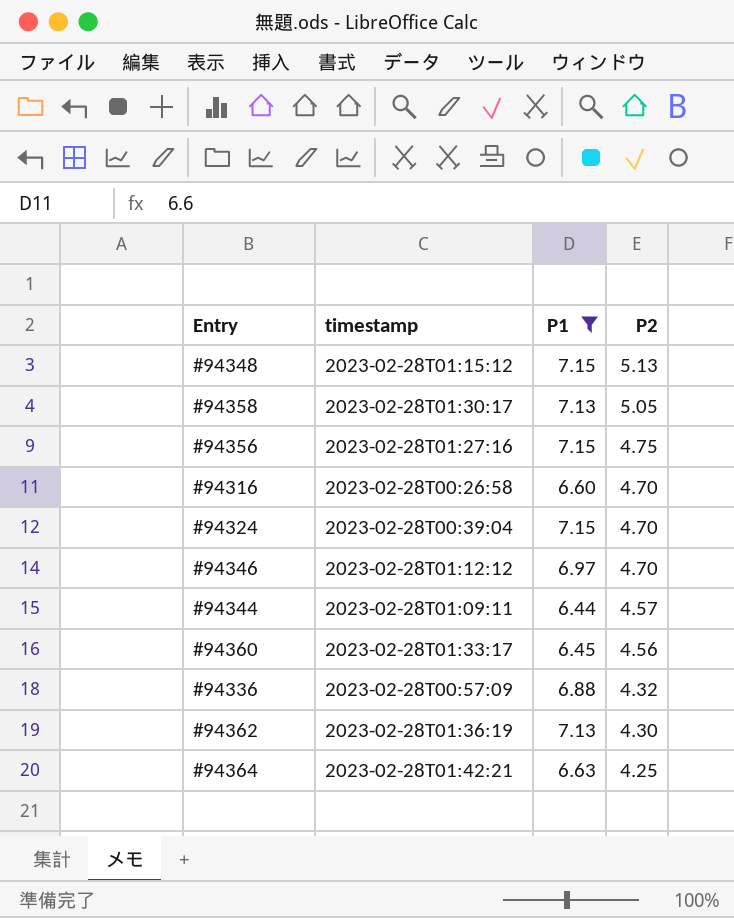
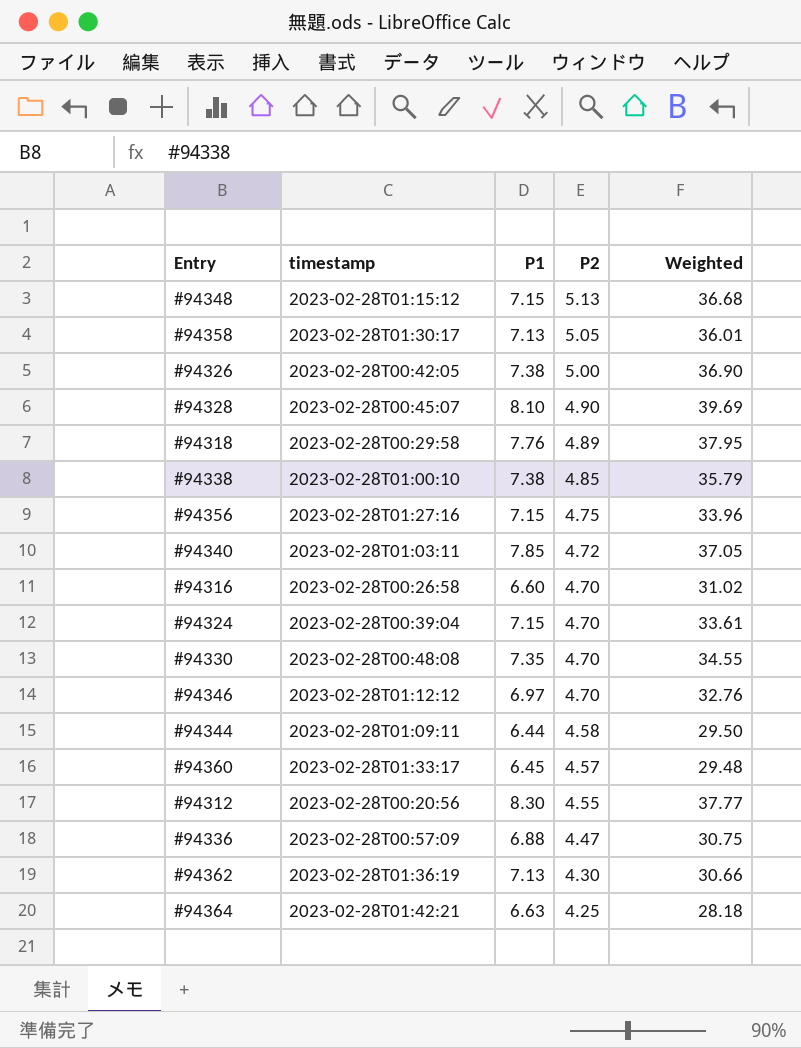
filter: P1 <= 7.15 -> none
column Weighted | formula: none -> [P1] * [P2]
#94344 | P2: 4.57 -> 4.58
#94360 | P2: 4.56 -> 4.57
#94336 | P2: 4.32 -> 4.47

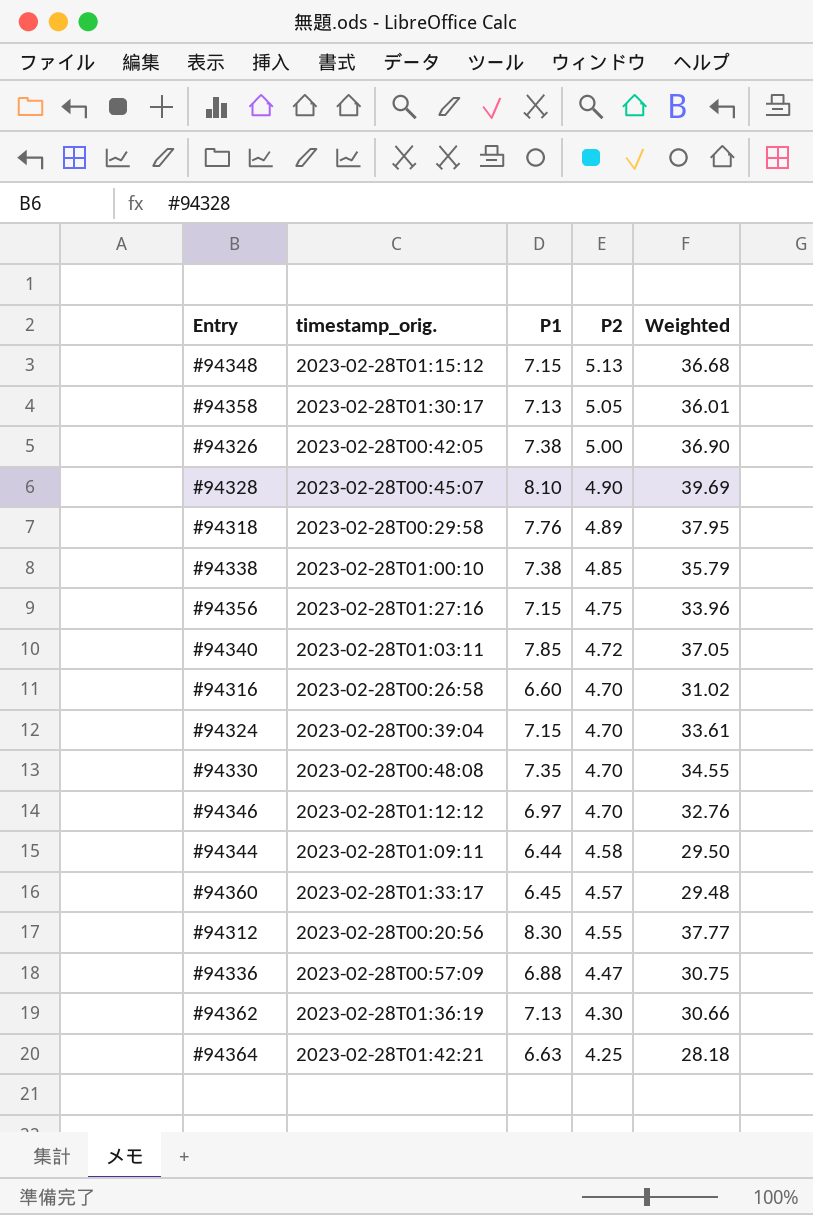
column name: timestamp -> timestamp_orig.

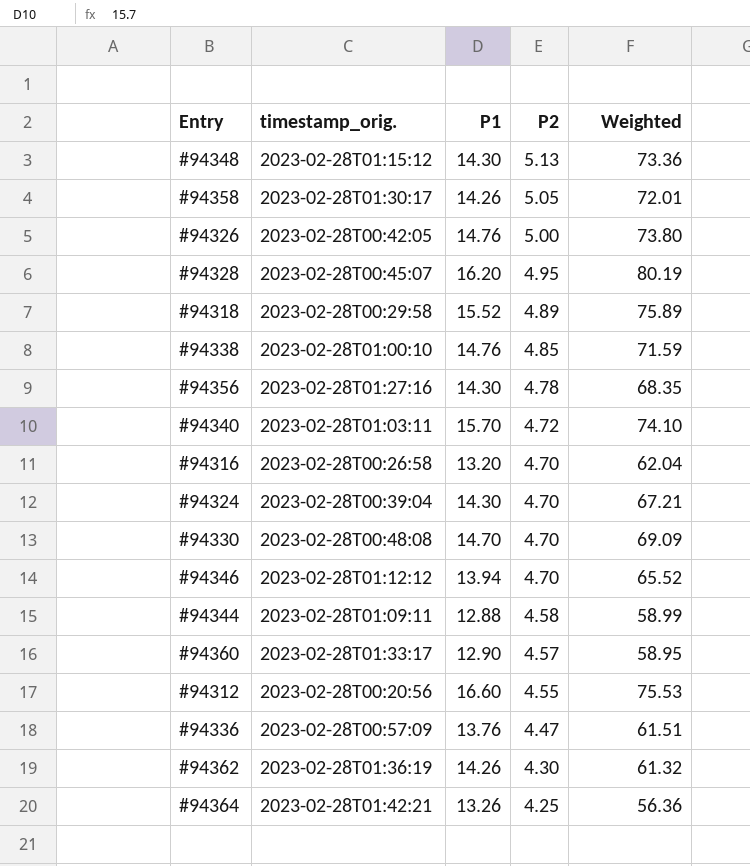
#94348 | P1: 7.15 -> 14.30
#94348 | Weighted: 36.68 -> 73.36
#94358 | P1: 7.13 -> 14.26
#94358 | Weighted: 36.01 -> 72.01
#94326 | P1: 7.38 -> 14.76
#94326 | Weighted: 36.90 -> 73.80
#94328 | P1: 8.10 -> 16.20
#94328 | P2: 4.90 -> 4.95
#94328 | Weighted: 39.69 -> 80.19
#94318 | P1: 7.76 -> 15.52
#94318 | Weighted: 37.95 -> 75.89
#94338 | P1: 7.38 -> 14.76
#94338 | Weighted: 35.79 -> 71.59
#94356 | P1: 7.15 -> 14.30
#94356 | P2: 4.75 -> 4.78
#94356 | Weighted: 33.96 -> 68.35
#94340 | P1: 7.85 -> 15.70
#94340 | Weighted: 37.05 -> 74.10
#94316 | P1: 6.60 -> 13.20
#94316 | Weighted: 31.02 -> 62.04
#94324 | P1: 7.15 -> 14.30
#94324 | Weighted: 33.61 -> 67.21
#94330 | P1: 7.35 -> 14.70
#94330 | Weighted: 34.55 -> 69.09
#94346 | P1: 6.97 -> 13.94
#94346 | Weighted: 32.76 -> 65.52
#94344 | P1: 6.44 -> 12.88
#94344 | Weighted: 29.50 -> 58.99
#94360 | P1: 6.45 -> 12.90
#94360 | Weighted: 29.48 -> 58.95
#94312 | P1: 8.30 -> 16.60
#94312 | Weighted: 37.77 -> 75.53
#94336 | P1: 6.88 -> 13.76
#94336 | Weighted: 30.75 -> 61.51
#94362 | P1: 7.13 -> 14.26
#94362 | Weighted: 30.66 -> 61.32
#94364 | P1: 6.63 -> 13.26
#94364 | Weighted: 28.18 -> 56.36

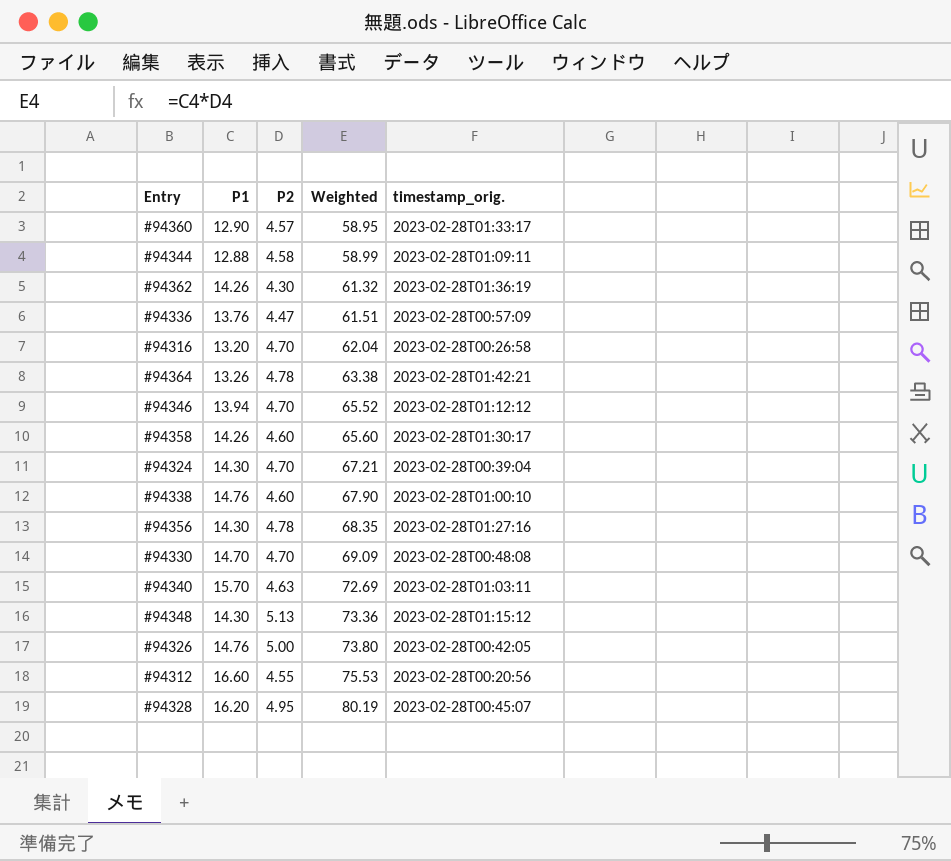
row order: P2 descending -> Weighted ascending
column timestamp_orig. | position: 2 -> 5
row #94318: 2023-02-28T00:29:58 | 15.52 | 4.89 | 75.89 -> none
#94364 | P2: 4.25 -> 4.78
#94364 | Weighted: 56.36 -> 63.38
#94358 | P2: 5.05 -> 4.60
#94358 | Weighted: 72.01 -> 65.60
#94338 | P2: 4.85 -> 4.60
#94338 | Weighted: 71.59 -> 67.90
#94340 | P2: 4.72 -> 4.63
#94340 | Weighted: 74.10 -> 72.69

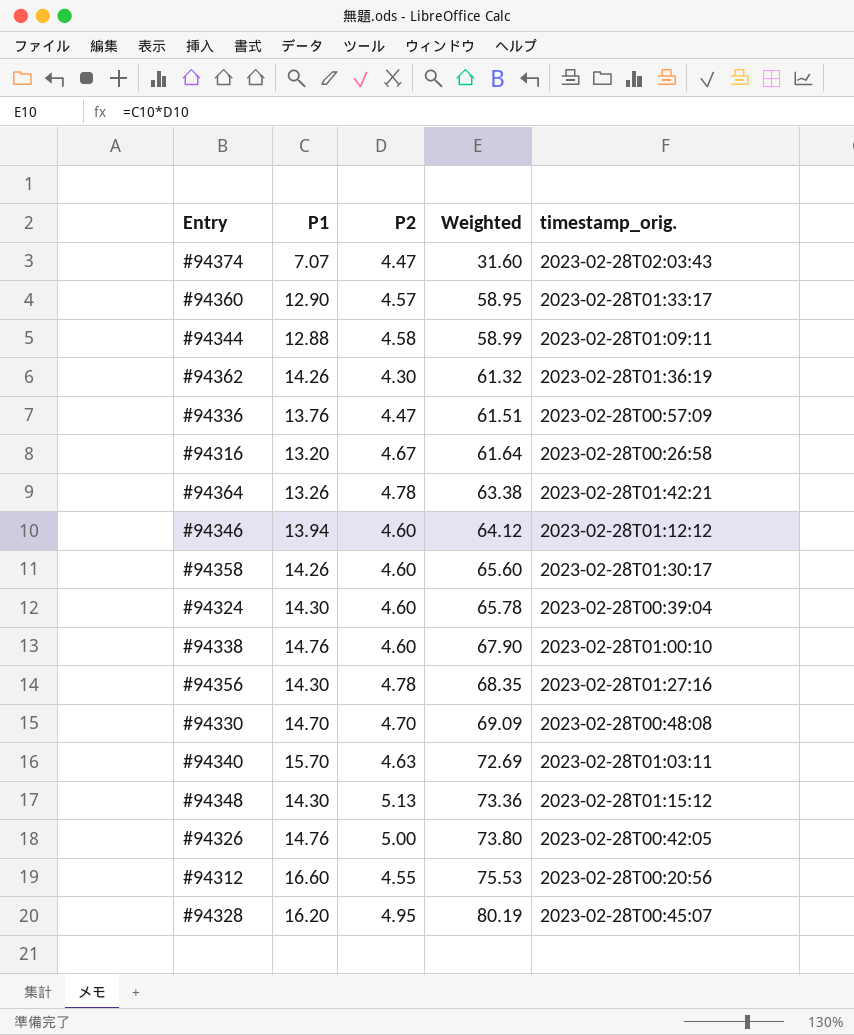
row #94374: none -> 7.07 | 4.47 | 31.60 | 2023-02-28T02:03:43
#94316 | P2: 4.70 -> 4.67
#94316 | Weighted: 62.04 -> 61.64
#94346 | P2: 4.70 -> 4.60
#94346 | Weighted: 65.52 -> 64.12
#94324 | P2: 4.70 -> 4.60
#94324 | Weighted: 67.21 -> 65.78

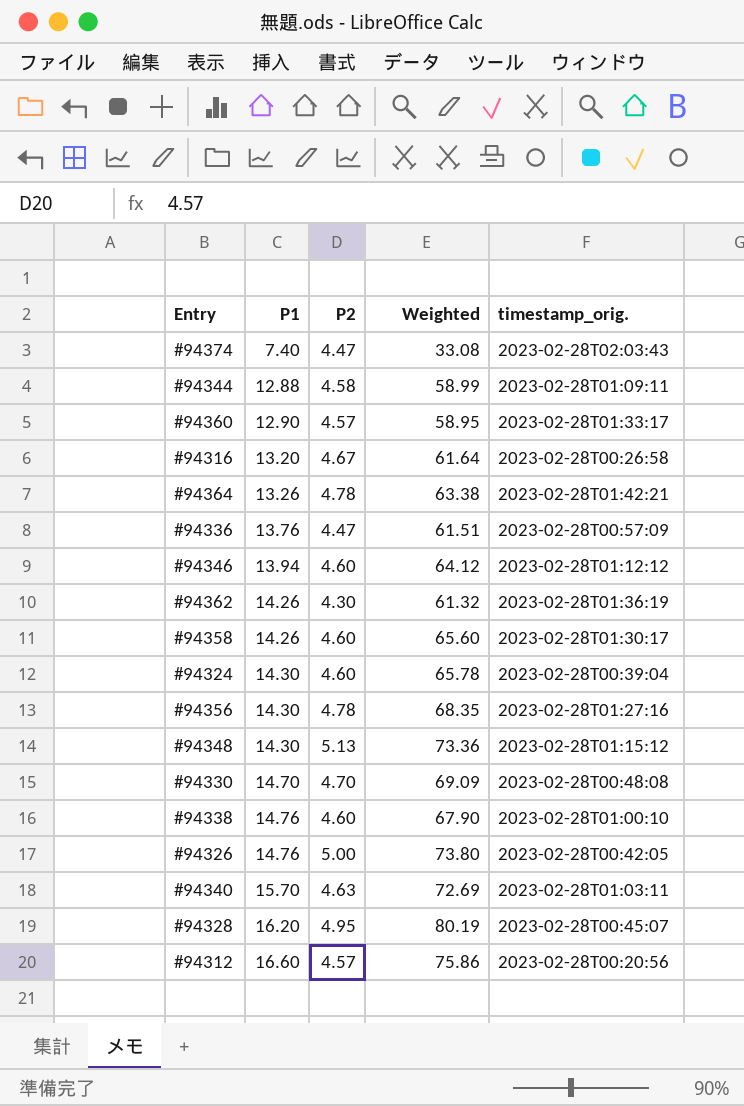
row order: Weighted ascending -> P1 ascending
#94374 | P1: 7.07 -> 7.40
#94374 | Weighted: 31.60 -> 33.08
#94312 | P2: 4.55 -> 4.57
#94312 | Weighted: 75.53 -> 75.86

